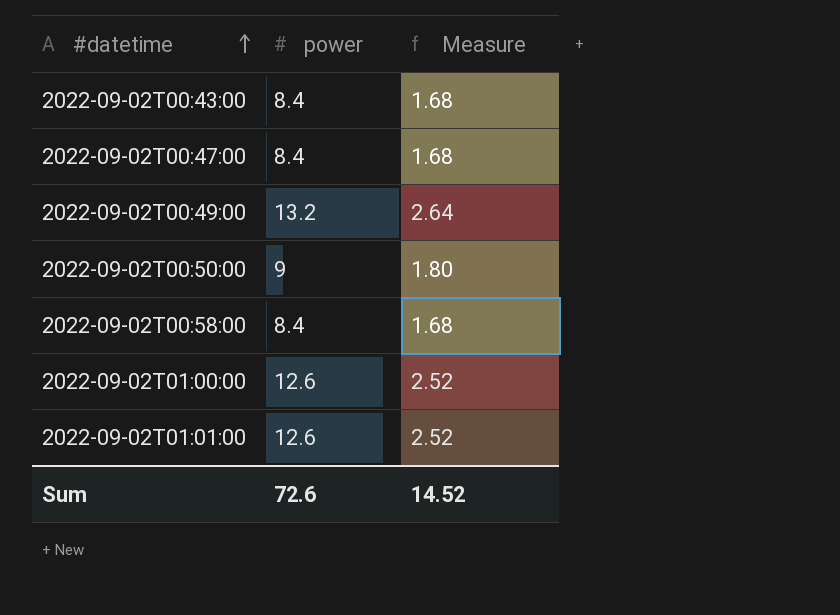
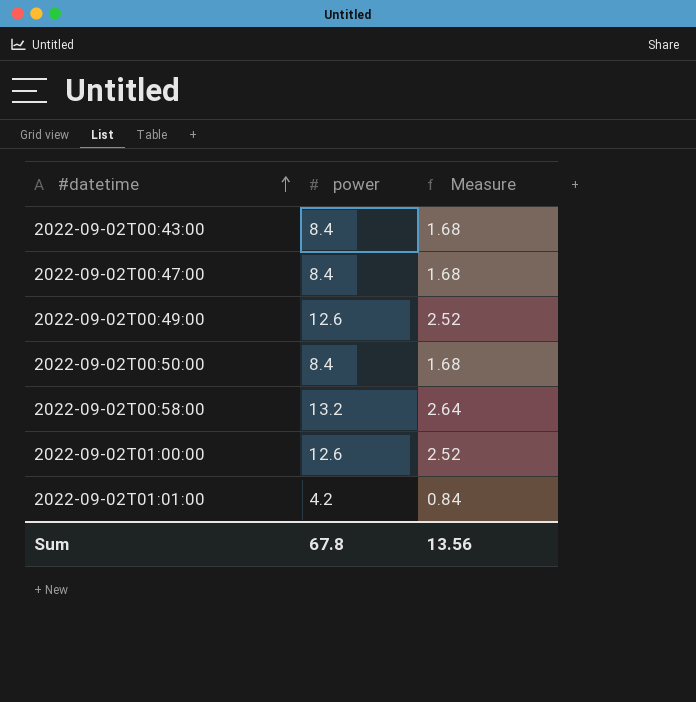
2022-09-02T00:49:00 | power: 13.2 -> 12.6
2022-09-02T00:49:00 | Measure: 2.64 -> 2.52
2022-09-02T00:50:00 | power: 9 -> 8.4
2022-09-02T00:50:00 | Measure: 1.80 -> 1.68
2022-09-02T00:58:00 | power: 8.4 -> 13.2
2022-09-02T00:58:00 | Measure: 1.68 -> 2.64
2022-09-02T01:01:00 | power: 12.6 -> 4.2
2022-09-02T01:01:00 | Measure: 2.52 -> 0.84
Sum | power: 72.6 -> 67.8
Sum | Measure: 14.52 -> 13.56

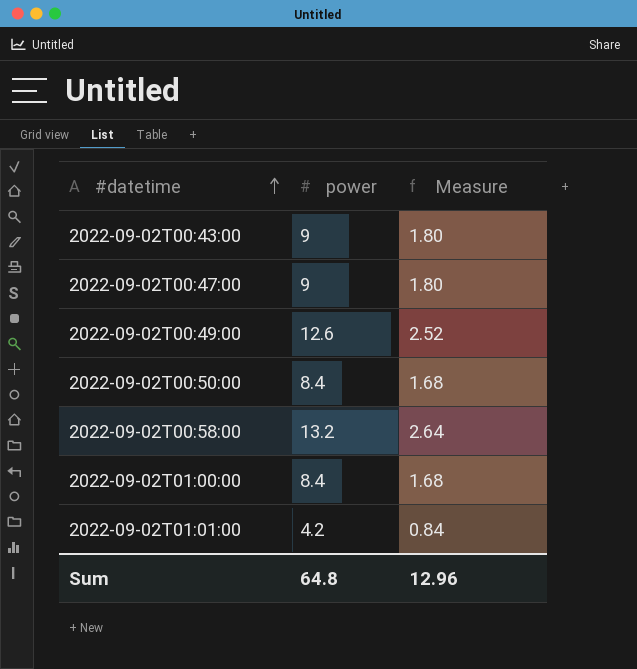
2022-09-02T00:43:00 | power: 8.4 -> 9
2022-09-02T00:43:00 | Measure: 1.68 -> 1.80
2022-09-02T00:47:00 | power: 8.4 -> 9
2022-09-02T00:47:00 | Measure: 1.68 -> 1.80
2022-09-02T01:00:00 | power: 12.6 -> 8.4
2022-09-02T01:00:00 | Measure: 2.52 -> 1.68
Sum | power: 67.8 -> 64.8
Sum | Measure: 13.56 -> 12.96

